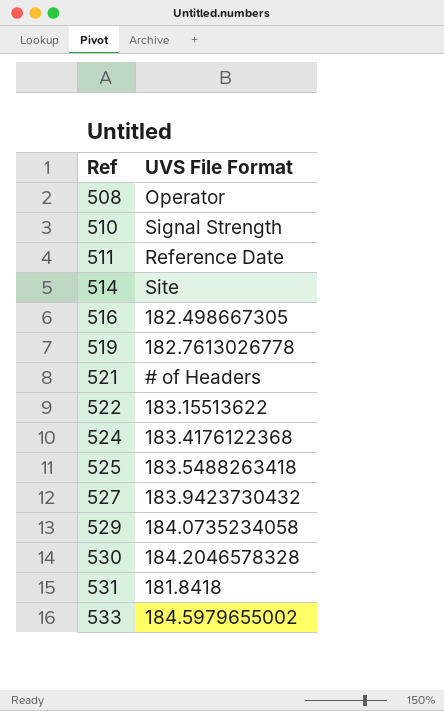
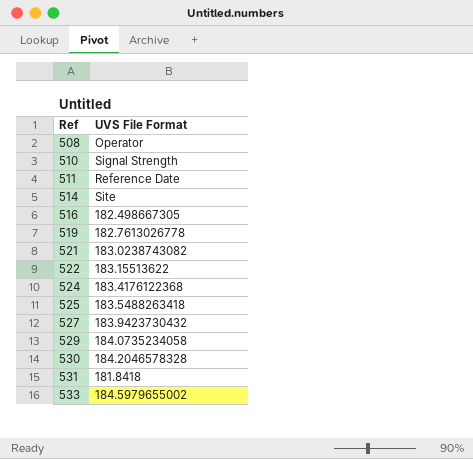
521 | UVS File Format: # of Headers -> 183.0238743082

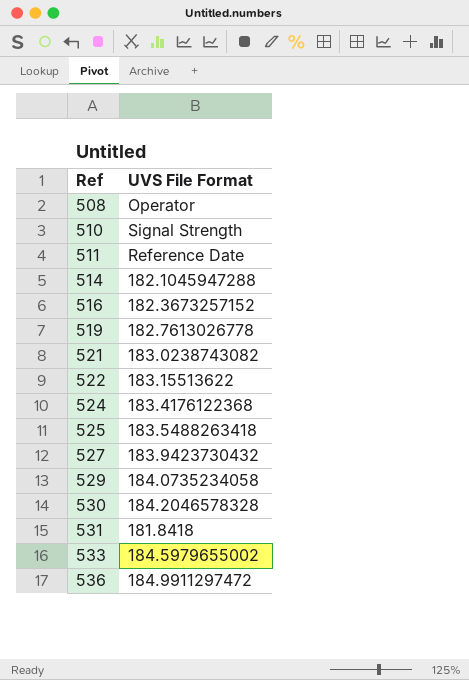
514 | UVS File Format: Site -> 182.1045947288
516 | UVS File Format: 182.498667305 -> 182.3673257152
row 536: none -> 184.9911297472

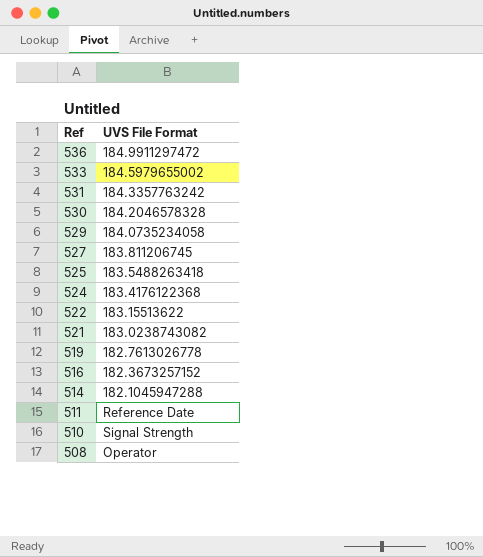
row order: Ref ascending -> Ref descending
531 | UVS File Format: 181.8418 -> 184.3357763242
527 | UVS File Format: 183.9423730432 -> 183.811206745

